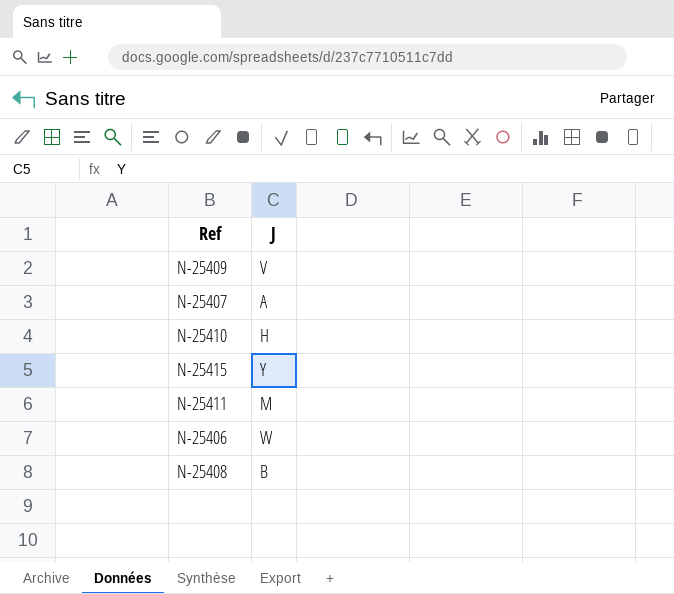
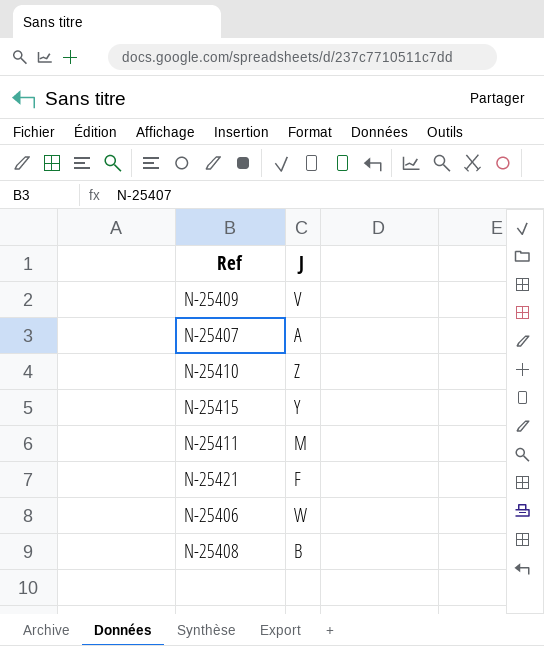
N-25410 | J: H -> Z
row N-25421: none -> F

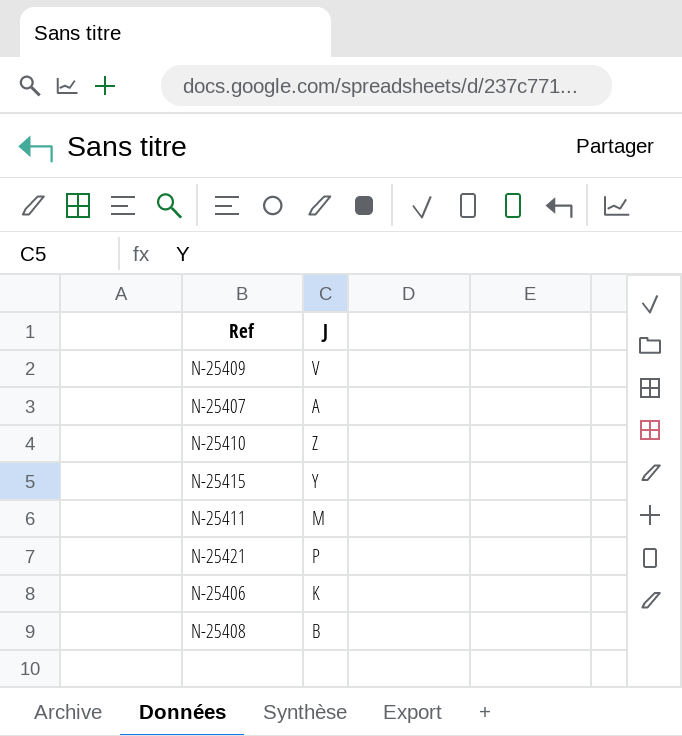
N-25421 | J: F -> P
N-25406 | J: W -> K

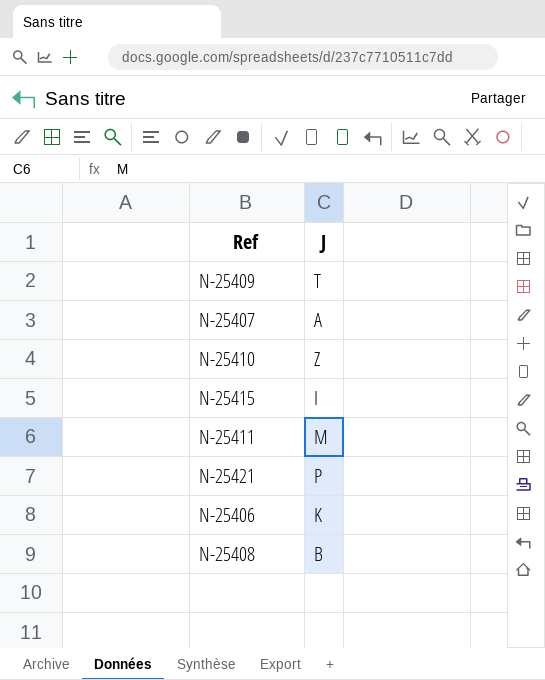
N-25409 | J: V -> T
N-25415 | J: Y -> I

